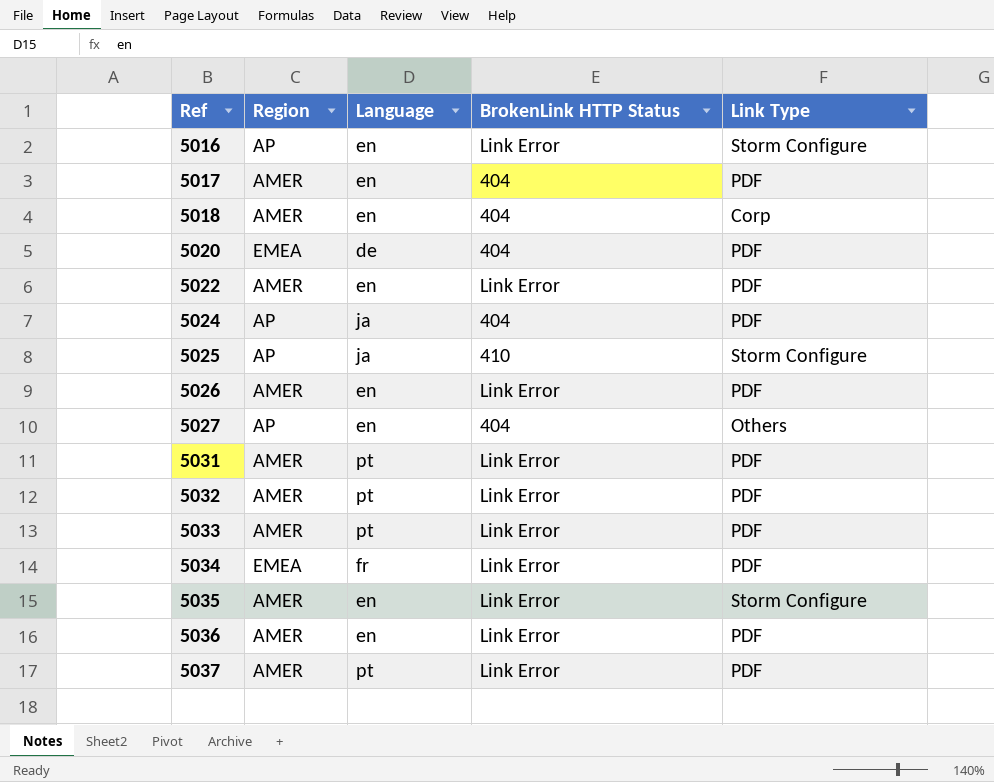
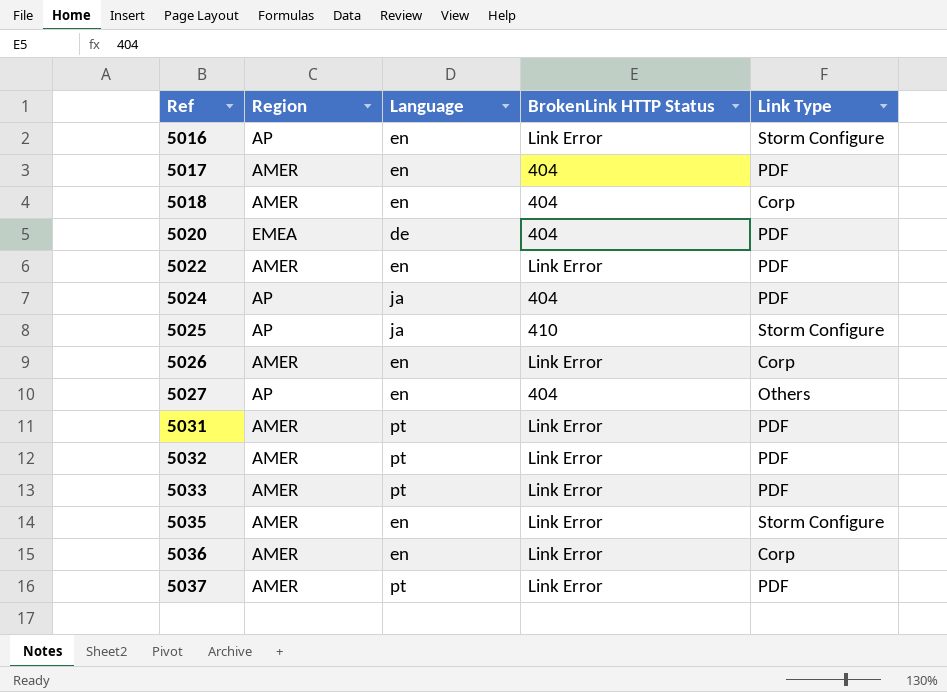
row 5034: EMEA | fr | Link Error | PDF -> none
5026 | Link Type: PDF -> Corp
5036 | Link Type: PDF -> Corp

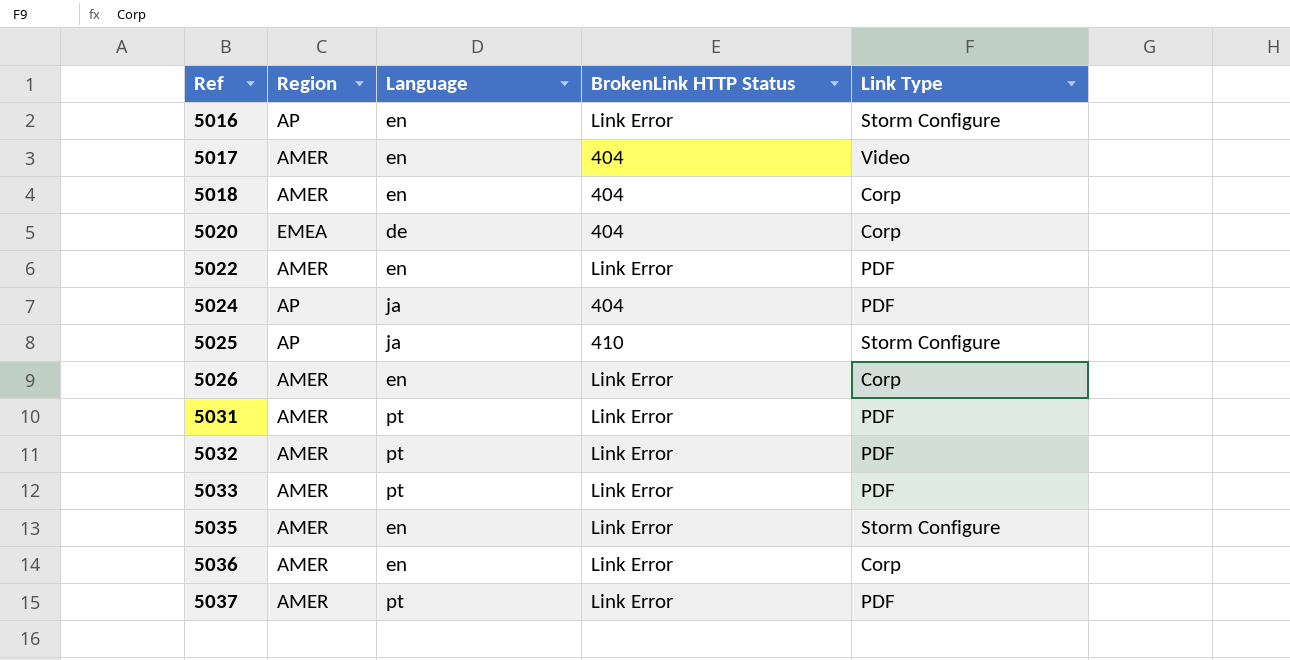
row 5027: AP | en | 404 | Others -> none
5017 | Link Type: PDF -> Video
5020 | Link Type: PDF -> Corp

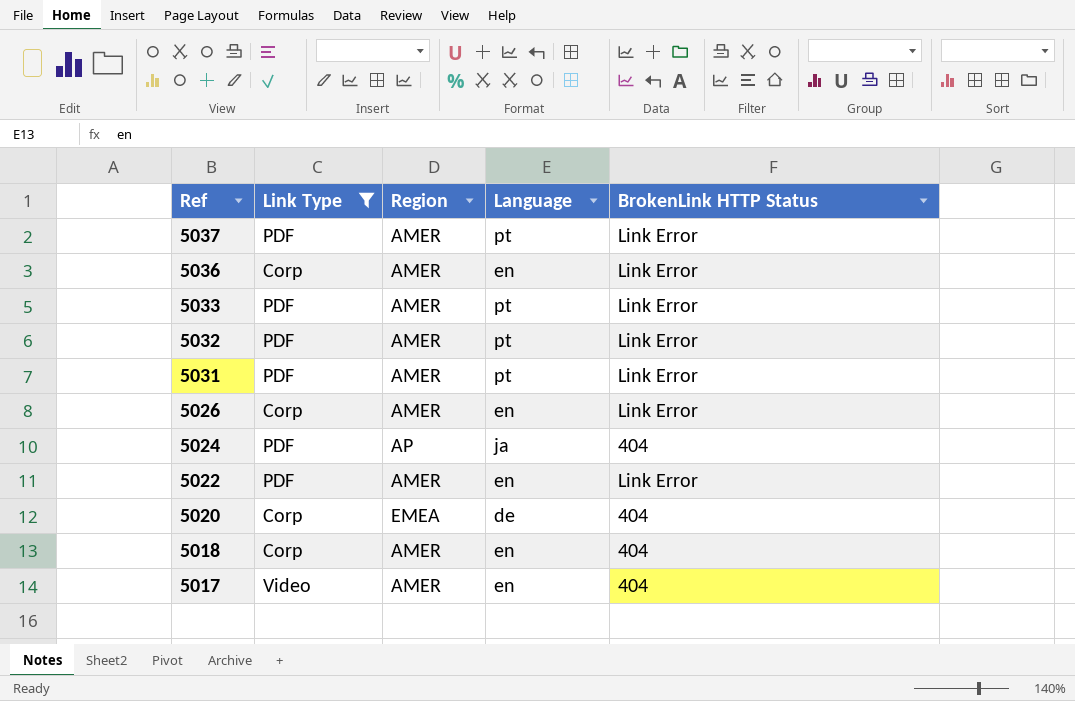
filter: none -> Link Type != Storm Configure
row order: Ref ascending -> Ref descending
column Link Type | position: 5 -> 2

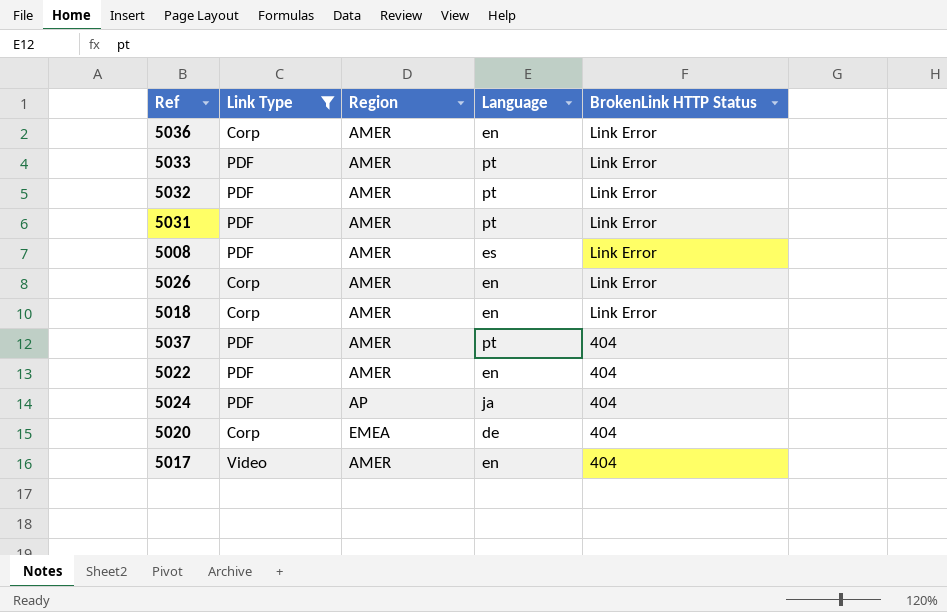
row order: Ref descending -> BrokenLink HTTP Status descending
row 5008: none -> PDF | AMER | es | Link Error
5018 | BrokenLink HTTP Status: 404 -> Link Error
5037 | BrokenLink HTTP Status: Link Error -> 404
5022 | BrokenLink HTTP Status: Link Error -> 404

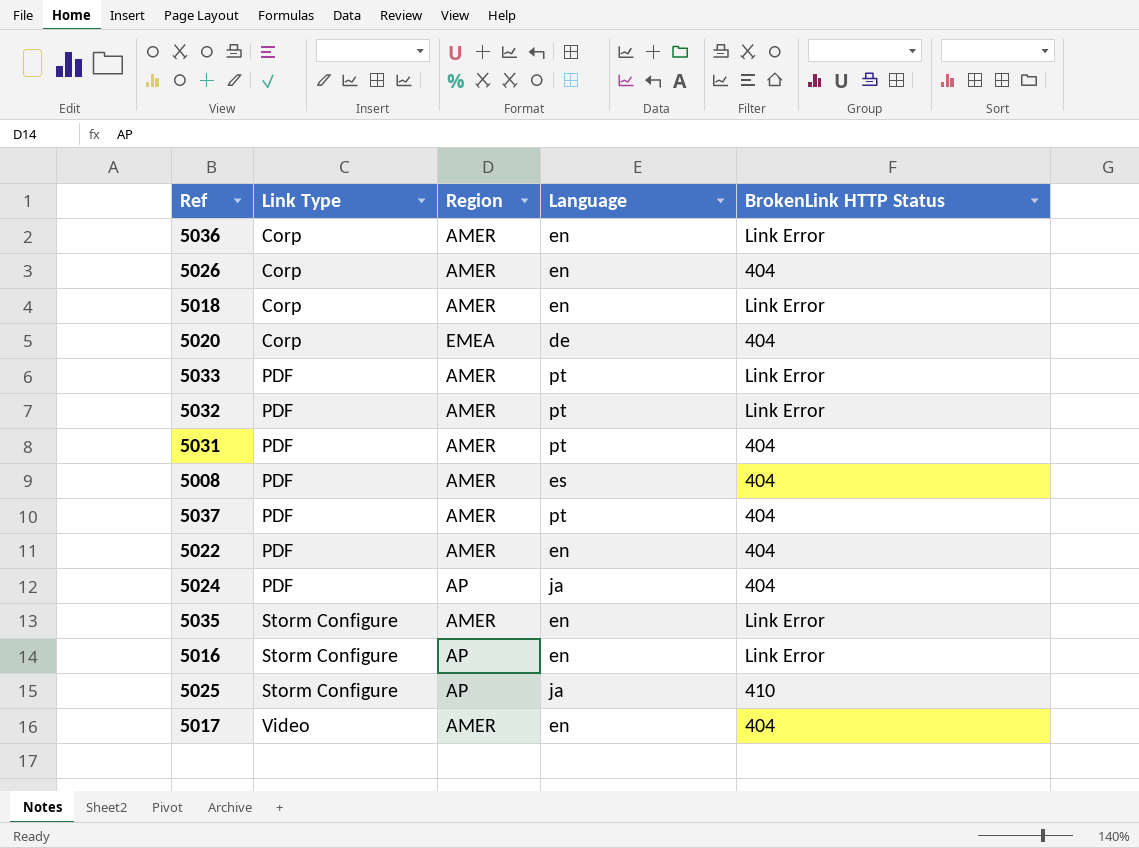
filter: Link Type != Storm Configure -> none
row order: BrokenLink HTTP Status descending -> Link Type ascending
5026 | BrokenLink HTTP Status: Link Error -> 404
5031 | BrokenLink HTTP Status: Link Error -> 404
5008 | BrokenLink HTTP Status: Link Error -> 404

